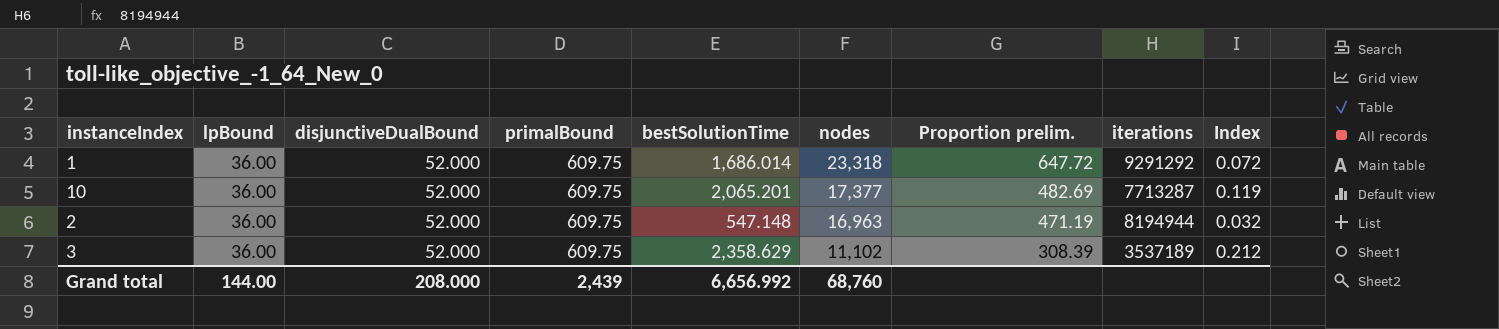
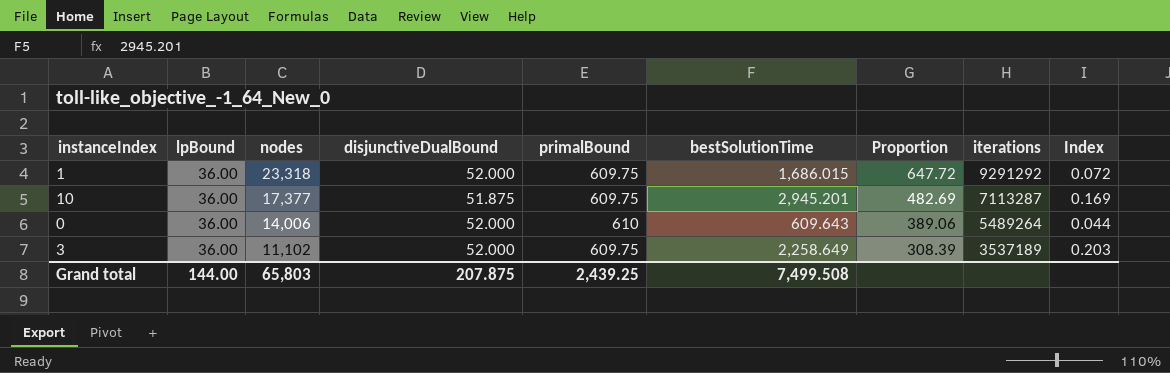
column nodes | position: 6 -> 3
column name: Proportion prelim. -> Proportion
row 2: 36.00 | 52.000 | 609.75 | 547.148 | 16,963 | 471.19 | 8194944 | 0.032 -> none
1 | bestSolutionTime: 1,686.014 -> 1,686.015
10 | disjunctiveDualBound: 52.000 -> 51.875
10 | bestSolutionTime: 2,065.201 -> 2,945.201
10 | iterations: 7713287 -> 7113287
10 | Index: 0.119 -> 0.169
row 0: none -> 36.00 | 14,006 | 52.000 | 610 | 609.643 | 389.06 | 5489264 | 0.044
3 | bestSolutionTime: 2,358.629 -> 2,258.649
3 | Index: 0.212 -> 0.203
Grand total | nodes: 68,760 -> 65,803
Grand total | disjunctiveDualBound: 208.000 -> 207.875
Grand total | primalBound: 2,439 -> 2,439.25
Grand total | bestSolutionTime: 6,656.992 -> 7,499.508

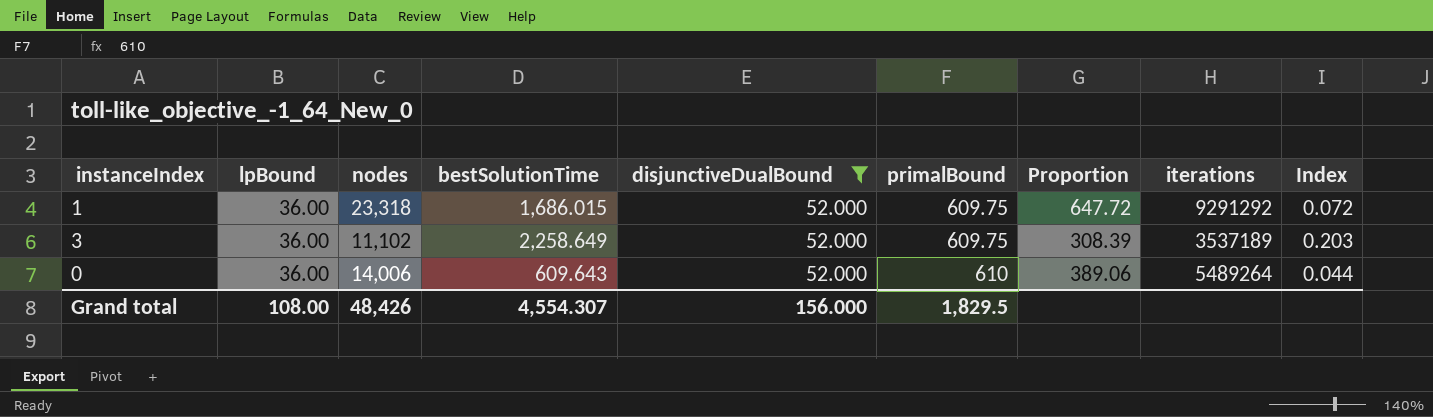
filter: none -> disjunctiveDualBound = 52.000
row order: nodes descending -> primalBound ascending
column bestSolutionTime | position: 6 -> 4
Grand total | lpBound: 144.00 -> 108.00
Grand total | nodes: 65,803 -> 48,426
Grand total | bestSolutionTime: 7,499.508 -> 4,554.307
Grand total | disjunctiveDualBound: 207.875 -> 156.000
Grand total | primalBound: 2,439.25 -> 1,829.5

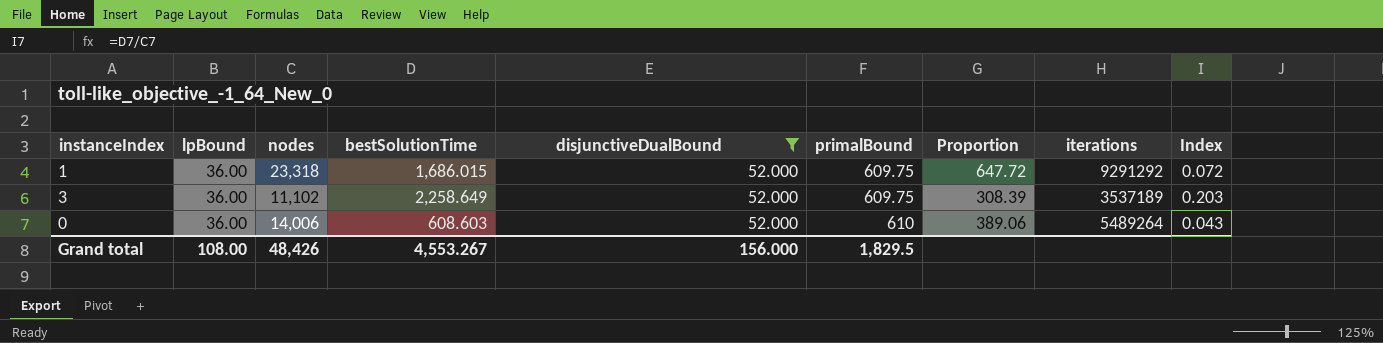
0 | bestSolutionTime: 609.643 -> 608.603
0 | Index: 0.044 -> 0.043
Grand total | bestSolutionTime: 4,554.307 -> 4,553.267

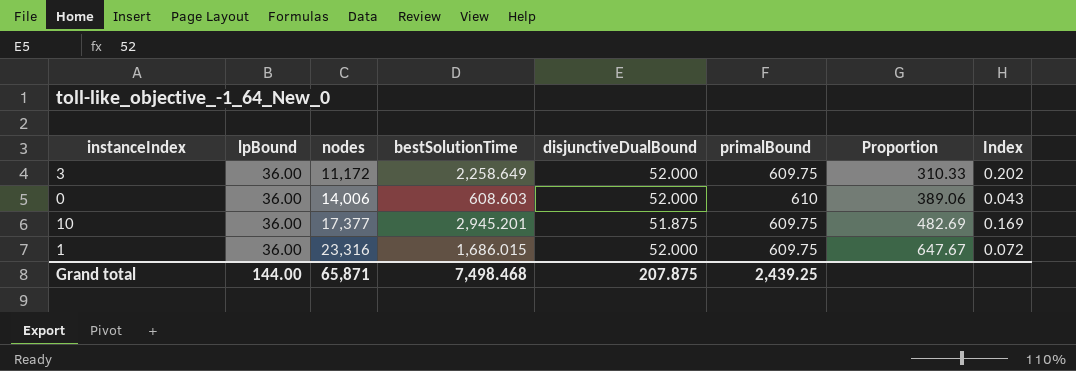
filter: disjunctiveDualBound = 52.000 -> none
row order: primalBound ascending -> nodes ascending
column iterations | position: 8 -> none
3 | nodes: 11,102 -> 11,172
3 | Proportion: 308.39 -> 310.33
3 | Index: 0.203 -> 0.202
1 | nodes: 23,318 -> 23,316
1 | Proportion: 647.72 -> 647.67
Grand total | lpBound: 108.00 -> 144.00
Grand total | nodes: 48,426 -> 65,871
Grand total | bestSolutionTime: 4,553.267 -> 7,498.468
Grand total | disjunctiveDualBound: 156.000 -> 207.875
Grand total | primalBound: 1,829.5 -> 2,439.25

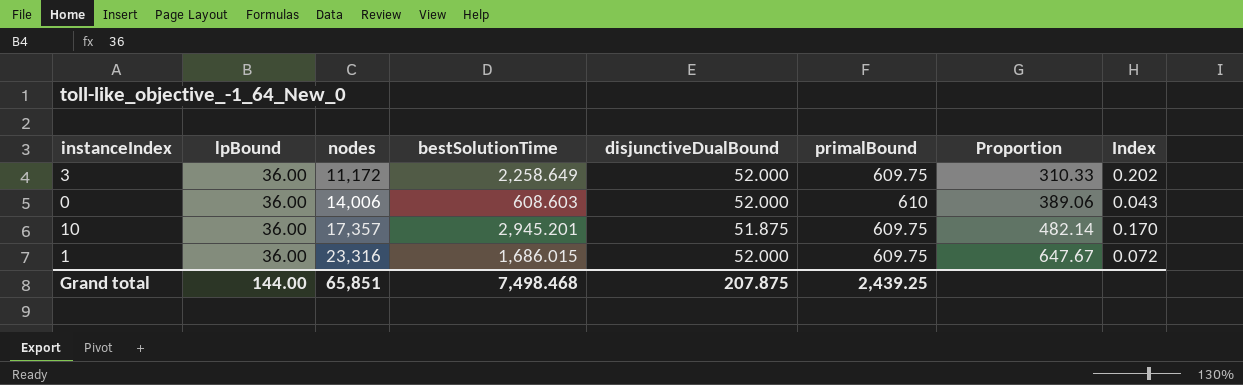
10 | nodes: 17,377 -> 17,357
10 | Proportion: 482.69 -> 482.14
10 | Index: 0.169 -> 0.170
Grand total | nodes: 65,871 -> 65,851

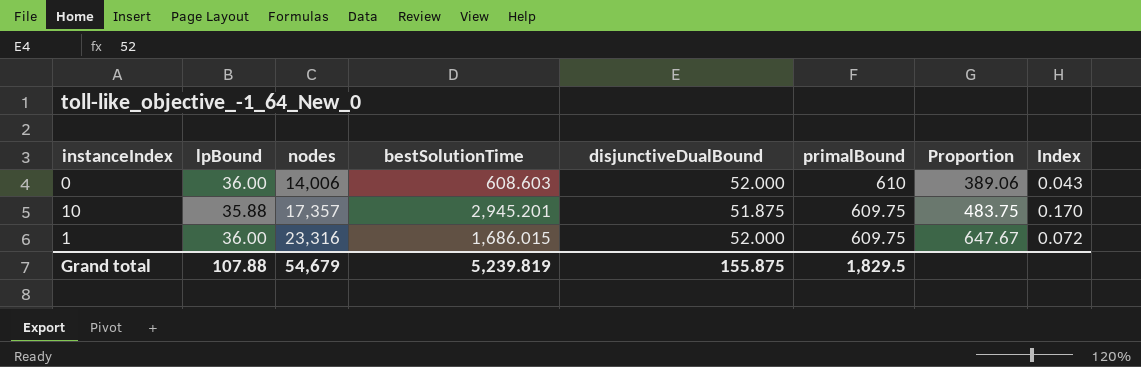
row 3: 36.00 | 11,172 | 2,258.649 | 52.000 | 609.75 | 310.33 | 0.202 -> none
10 | lpBound: 36.00 -> 35.88
10 | Proportion: 482.14 -> 483.75
Grand total | lpBound: 144.00 -> 107.88
Grand total | nodes: 65,851 -> 54,679
Grand total | bestSolutionTime: 7,498.468 -> 5,239.819
Grand total | disjunctiveDualBound: 207.875 -> 155.875
Grand total | primalBound: 2,439.25 -> 1,829.5

